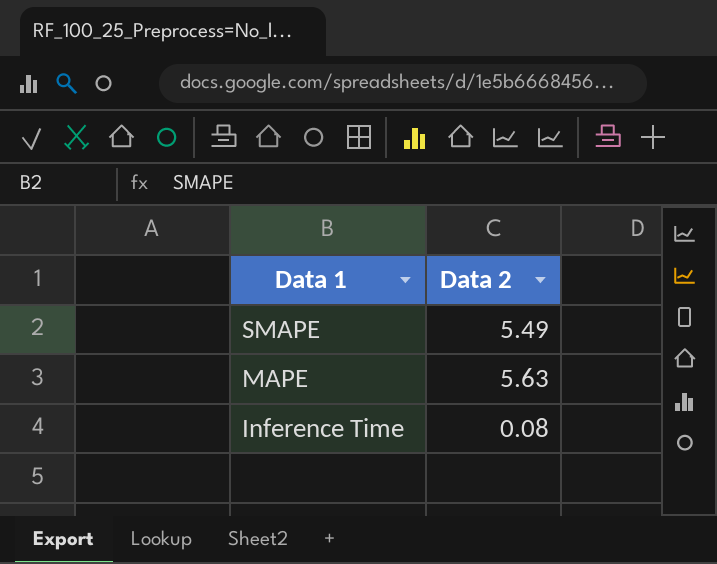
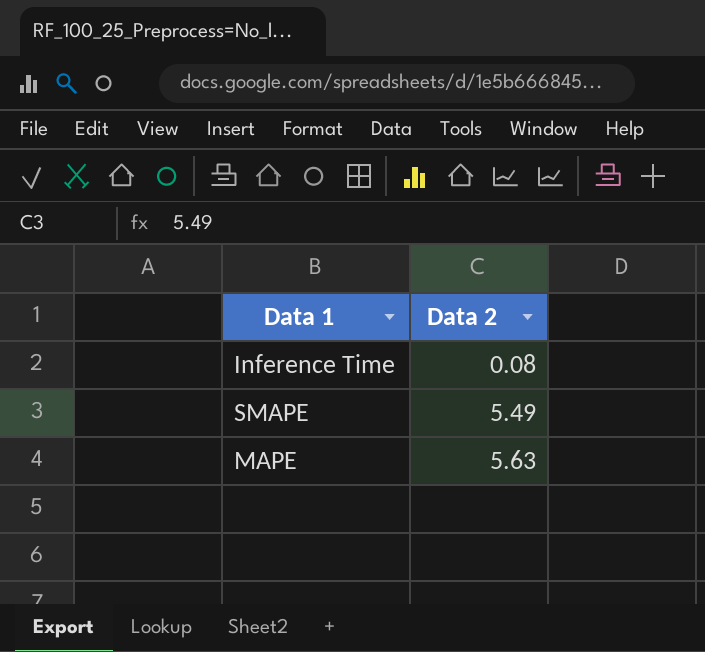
row order: Data 1 descending -> Data 2 ascending

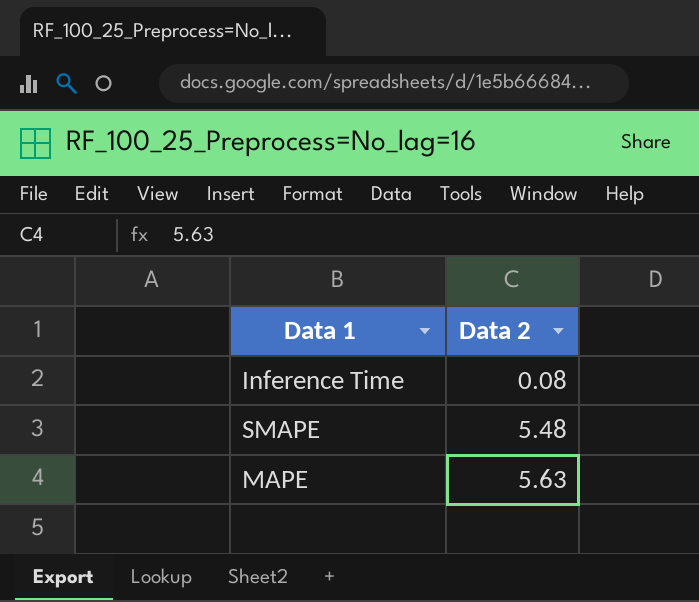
SMAPE | Data 2: 5.49 -> 5.48

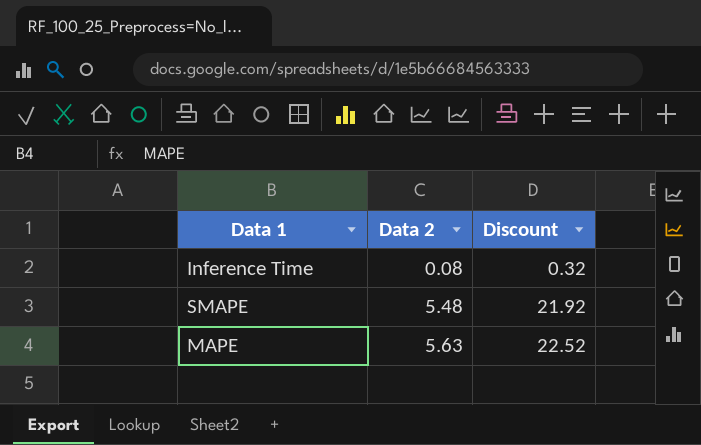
column Discount | formula: none -> [Data 2] * 4

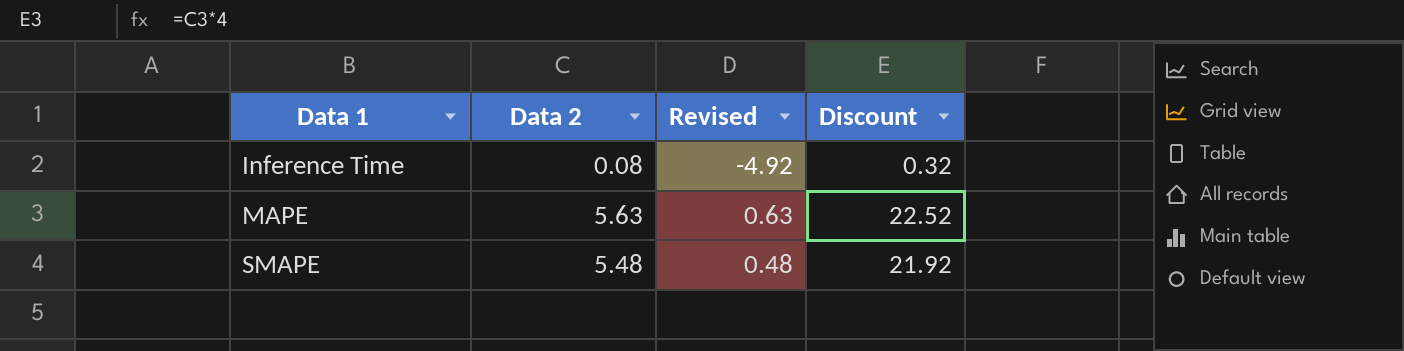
row order: Data 2 ascending -> Data 1 ascending
column Revised | formula: none -> [Data 2] - 5

